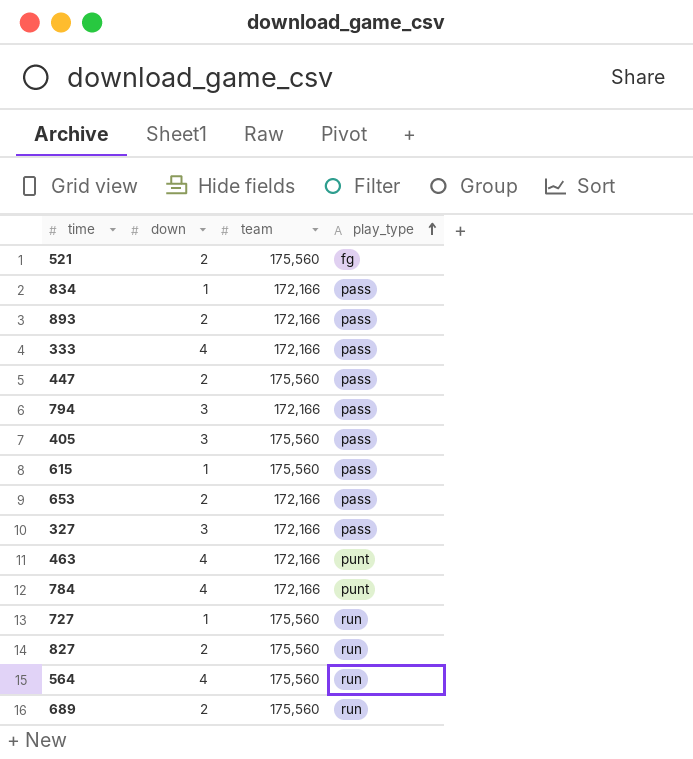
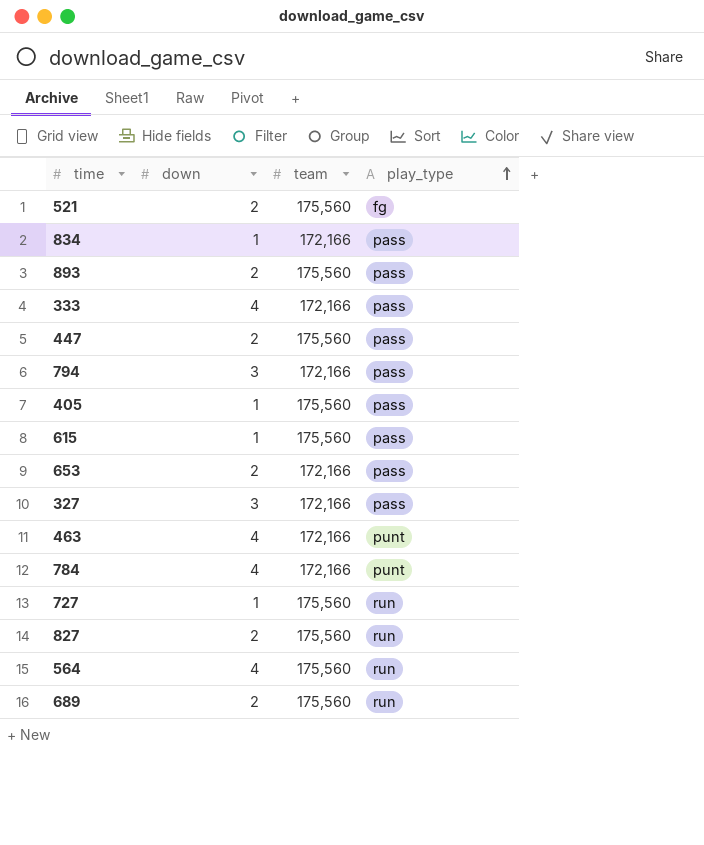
893 | team: 172,166 -> 175,560
405 | down: 3 -> 1

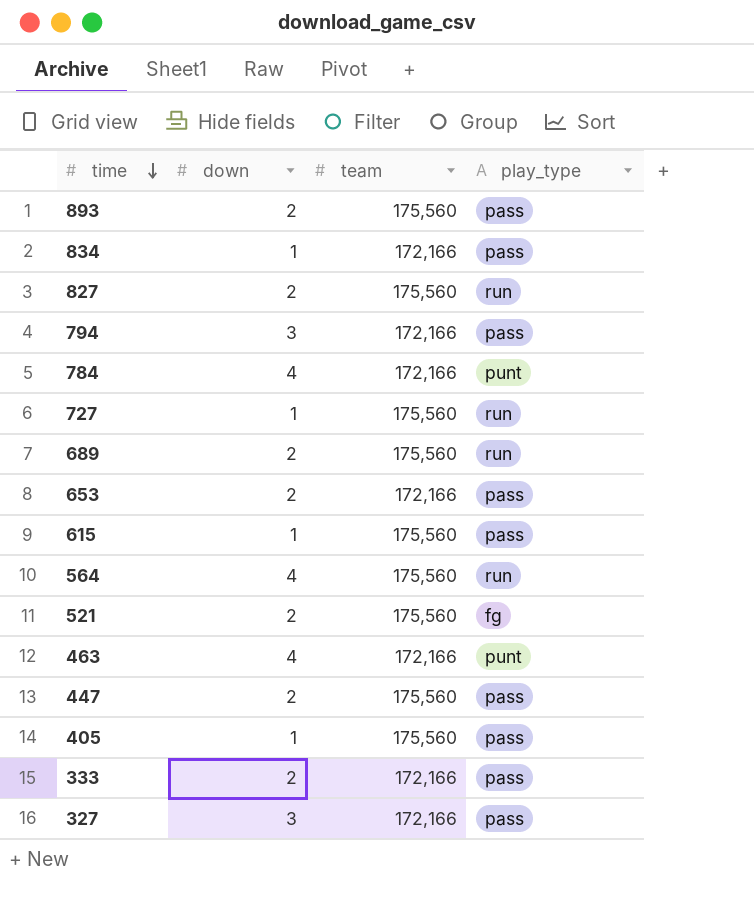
row order: play_type ascending -> time descending
333 | down: 4 -> 2

